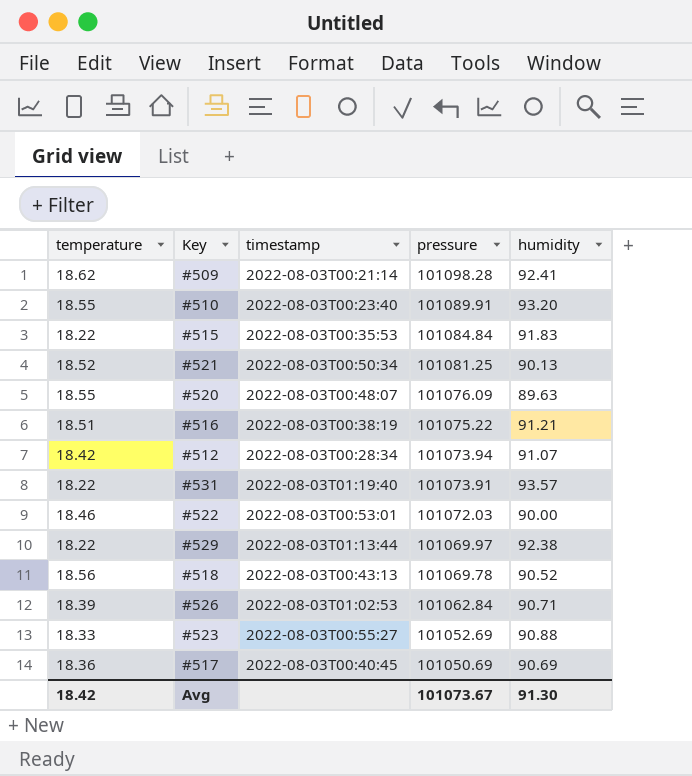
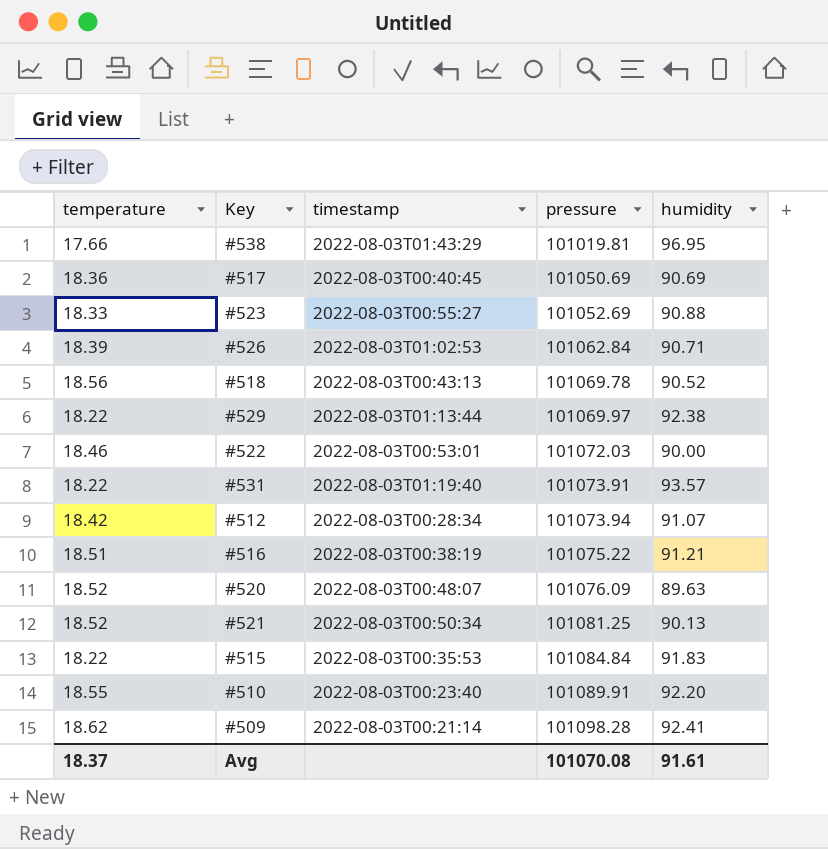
row order: pressure descending -> pressure ascending
row #538: none -> 17.66 | 2022-08-03T01:43:29 | 101019.81 | 96.95
#520 | temperature: 18.55 -> 18.52
#510 | humidity: 93.20 -> 92.20
Avg | temperature: 18.42 -> 18.37
Avg | pressure: 101073.67 -> 101070.08
Avg | humidity: 91.30 -> 91.61

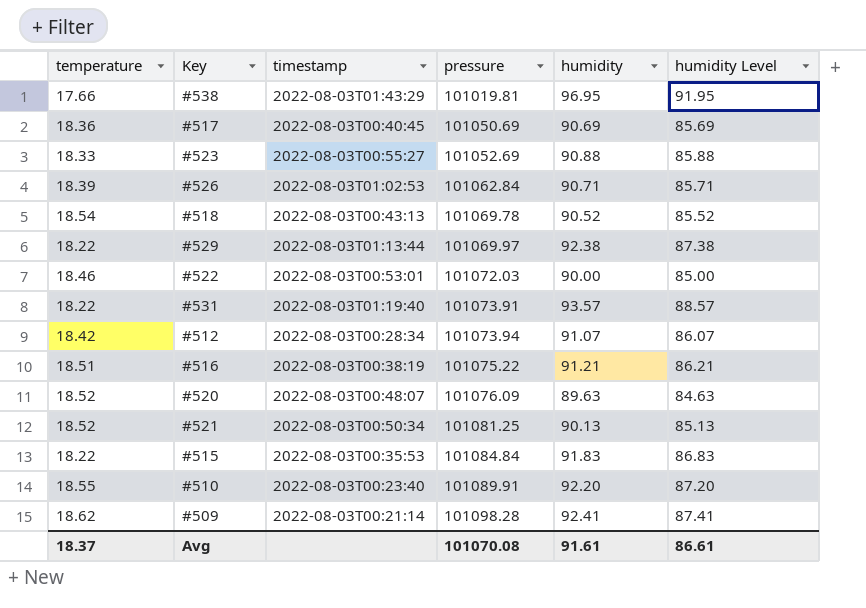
column humidity Level | formula: none -> [humidity] - 5
#518 | temperature: 18.56 -> 18.54

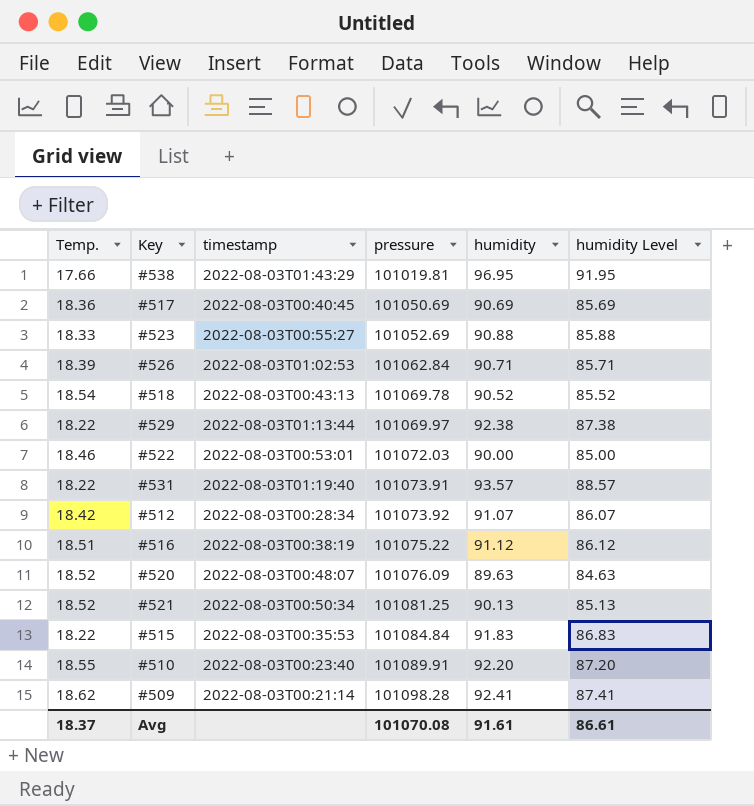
column name: temperature -> Temp.
#512 | pressure: 101073.94 -> 101073.92
#516 | humidity: 91.21 -> 91.12
#516 | humidity Level: 86.21 -> 86.12

